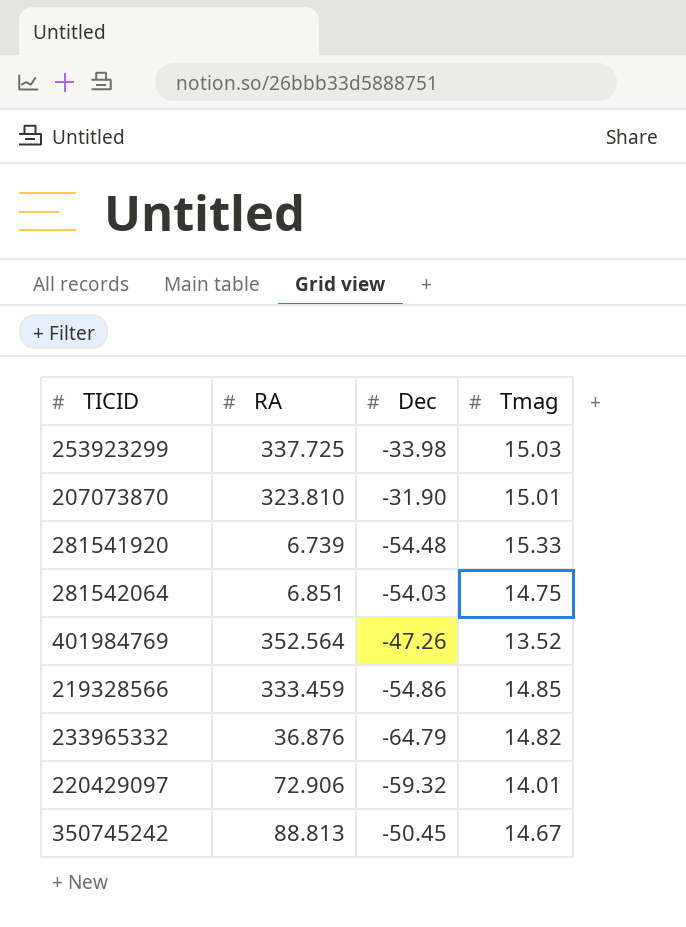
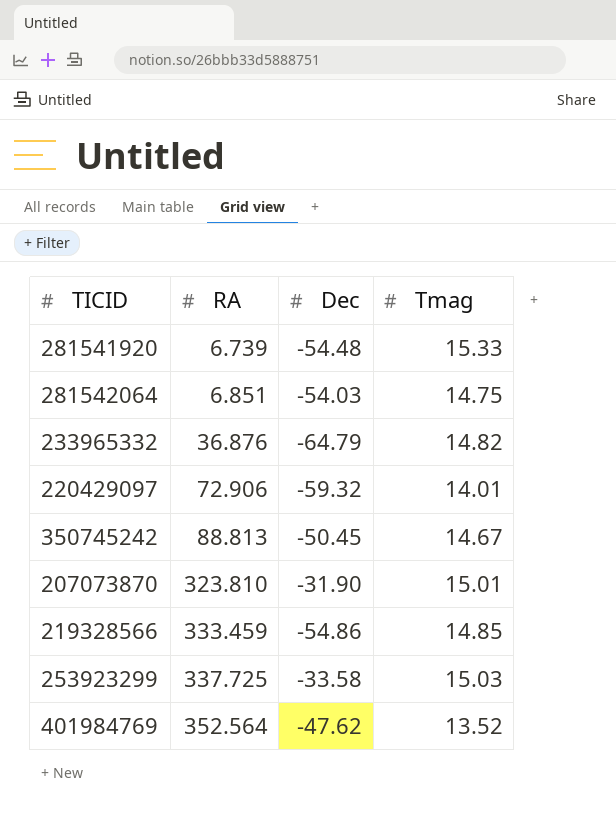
row order: none -> RA ascending
253923299 | Dec: -33.98 -> -33.58
401984769 | Dec: -47.26 -> -47.62

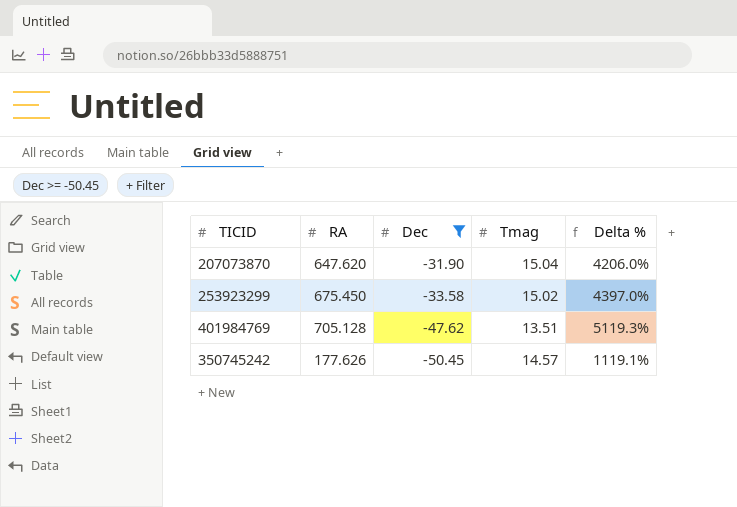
filter: none -> Dec >= -50.45
row order: RA ascending -> Dec descending
column Delta % | formula: none -> ([RA] - [Tmag]) / [Tmag]
207073870 | RA: 323.810 -> 647.620
207073870 | Tmag: 15.01 -> 15.04
253923299 | RA: 337.725 -> 675.450
253923299 | Tmag: 15.03 -> 15.02
401984769 | RA: 352.564 -> 705.128
401984769 | Tmag: 13.52 -> 13.51
350745242 | RA: 88.813 -> 177.626
350745242 | Tmag: 14.67 -> 14.57

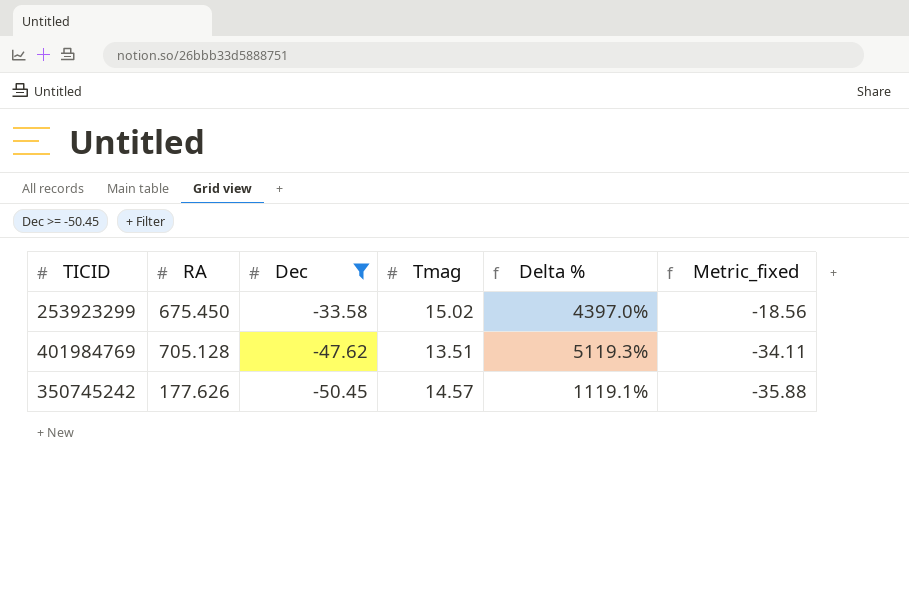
column Metric_fixed | formula: none -> [Dec] + [Tmag]
row 207073870: 647.620 | -31.90 | 15.04 | 4206.0% -> none

